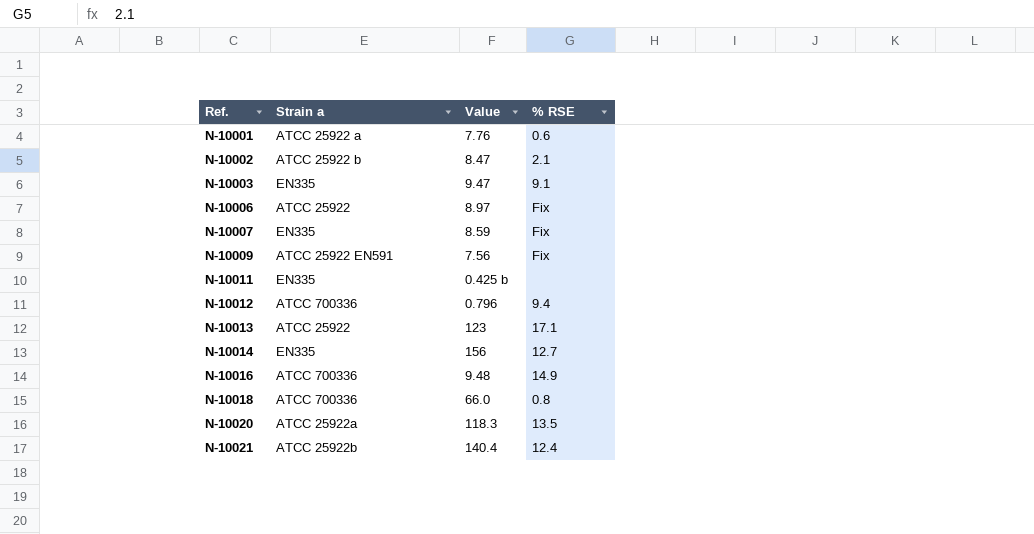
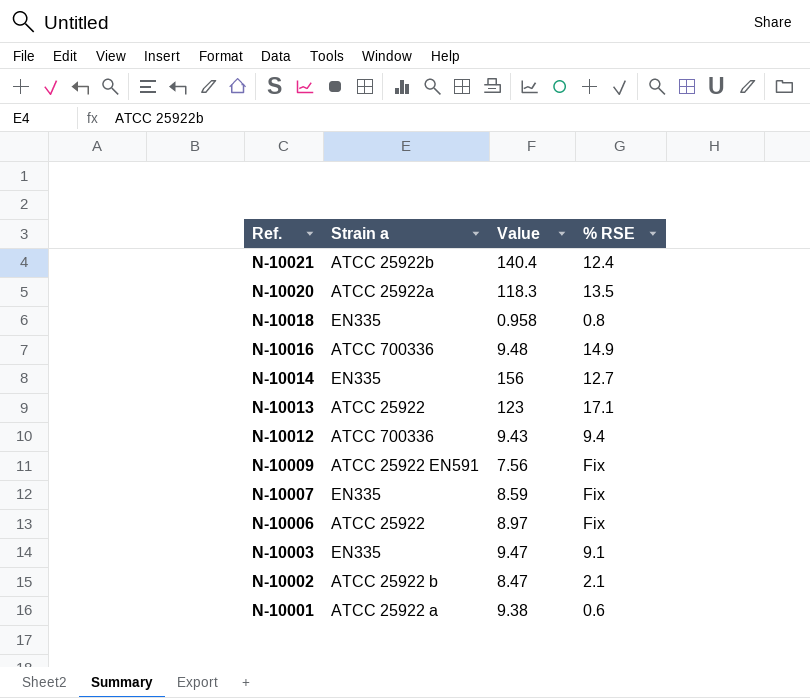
row order: Ref. ascending -> Ref. descending
row N-10011: EN335 | 0.425 b | none -> none
N-10018 | Strain a: ATCC 700336 -> EN335
N-10018 | Value: 66.0 -> 0.958
N-10012 | Value: 0.796 -> 9.43
N-10001 | Value: 7.76 -> 9.38

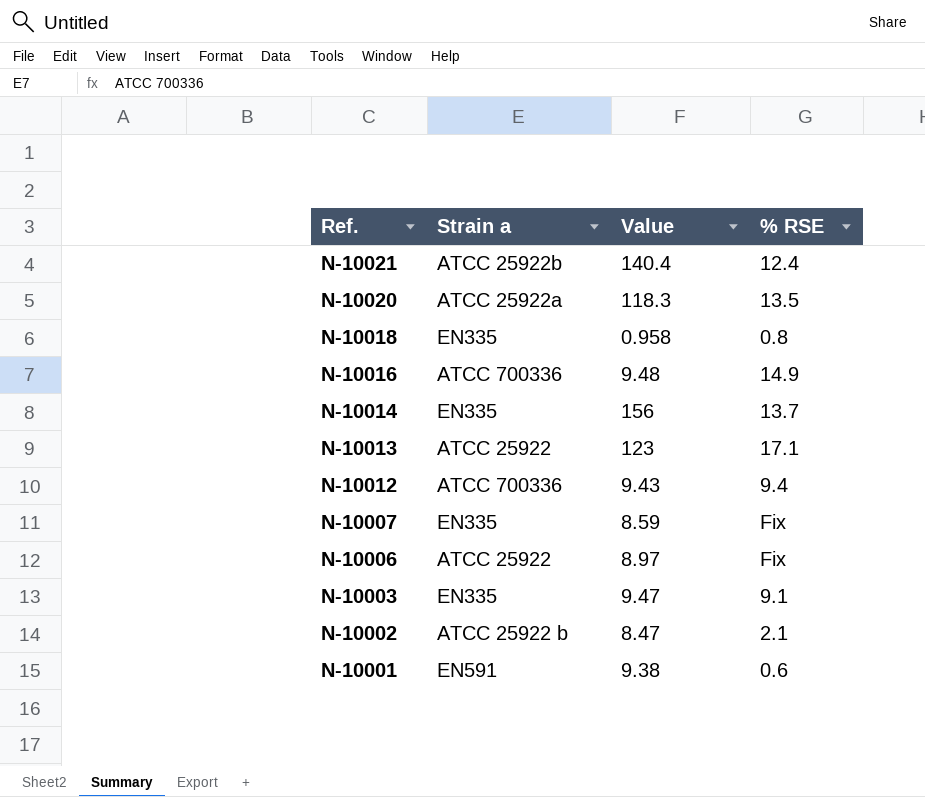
row N-10009: ATCC 25922 EN591 | 7.56 | Fix -> none
N-10014 | % RSE: 12.7 -> 13.7
N-10001 | Strain a: ATCC 25922 a -> EN591

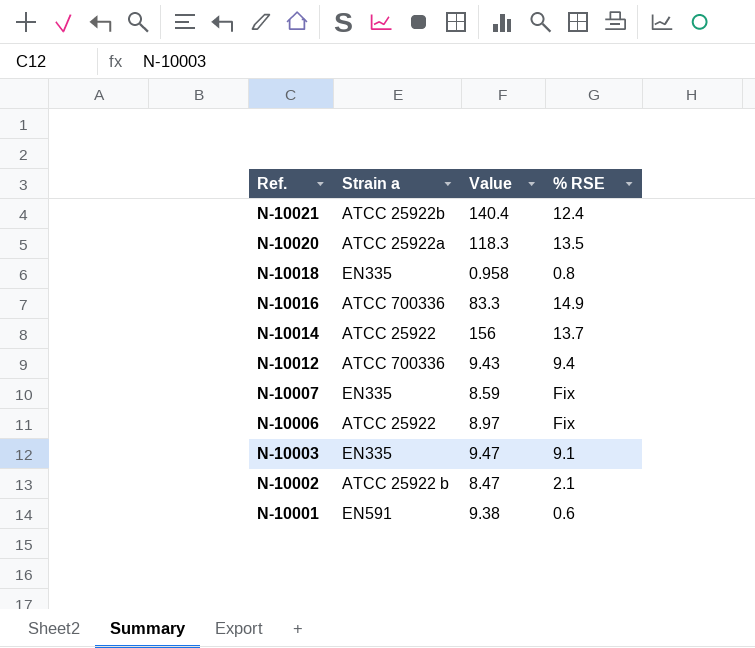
row N-10013: ATCC 25922 | 123 | 17.1 -> none
N-10016 | Value: 9.48 -> 83.3
N-10014 | Strain a: EN335 -> ATCC 25922

